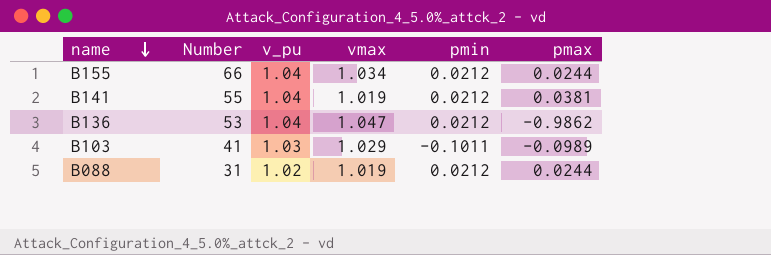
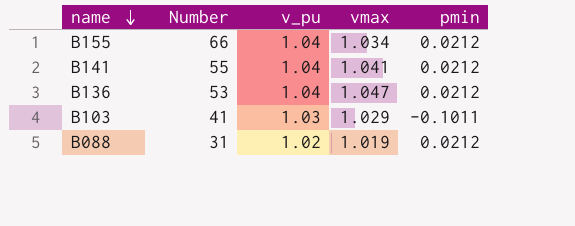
column pmax | position: 6 -> none
B141 | vmax: 1.019 -> 1.041

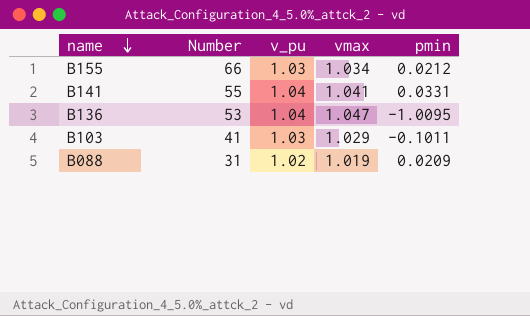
B155 | v_pu: 1.04 -> 1.03
B141 | pmin: 0.0212 -> 0.0331
B136 | pmin: 0.0212 -> -1.0095
B088 | pmin: 0.0212 -> 0.0209

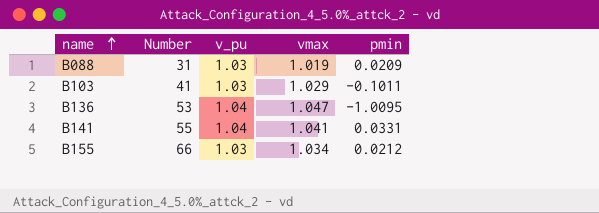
row order: name descending -> name ascending
B088 | v_pu: 1.02 -> 1.03

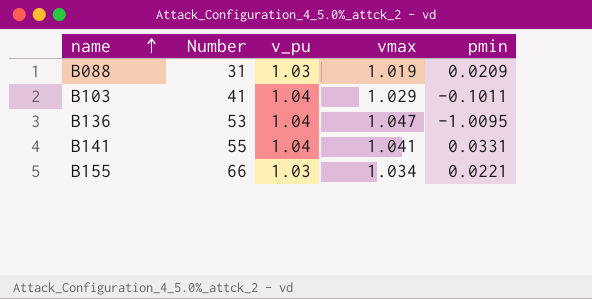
B103 | v_pu: 1.03 -> 1.04
B155 | pmin: 0.0212 -> 0.0221

